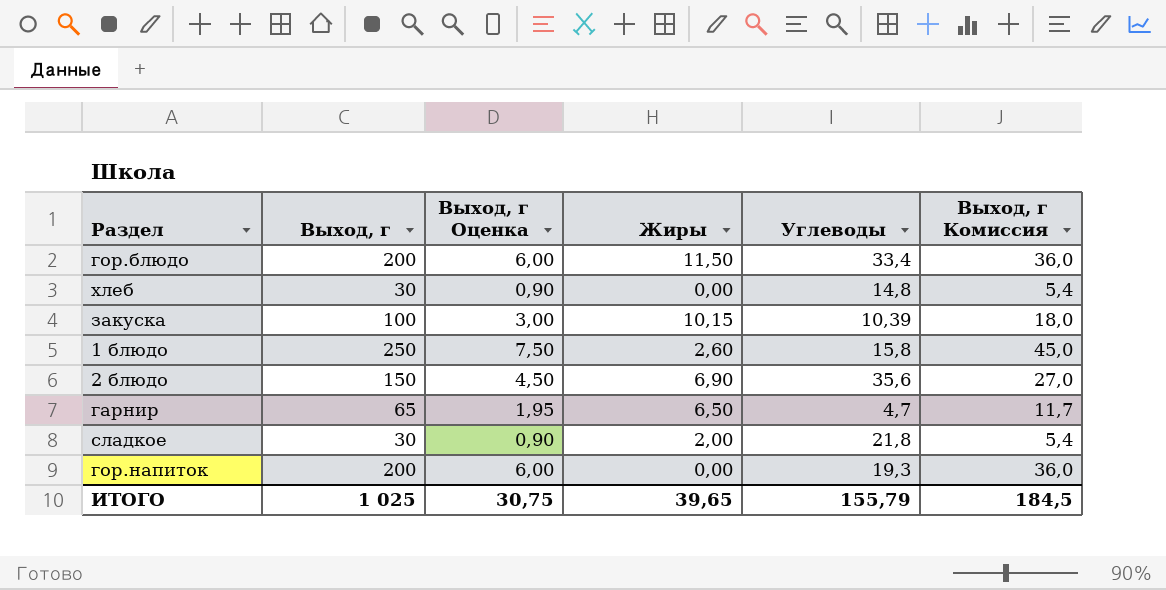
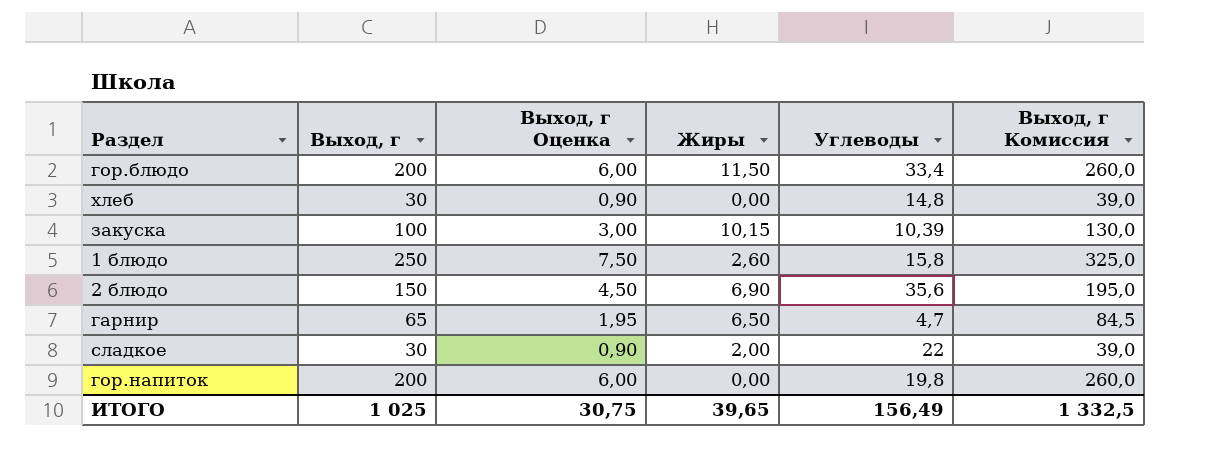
column Выход, г Комиссия | formula: [Выход, г] * 0,18 -> [Выход, г] * 1,3
сладкое | Углеводы: 21,8 -> 22
гор.напиток | Углеводы: 19,3 -> 19,8
ИТОГО | Углеводы: 155,79 -> 156,49
ИТОГО | Выход, г Комиссия: 184,5 -> 1 332,5

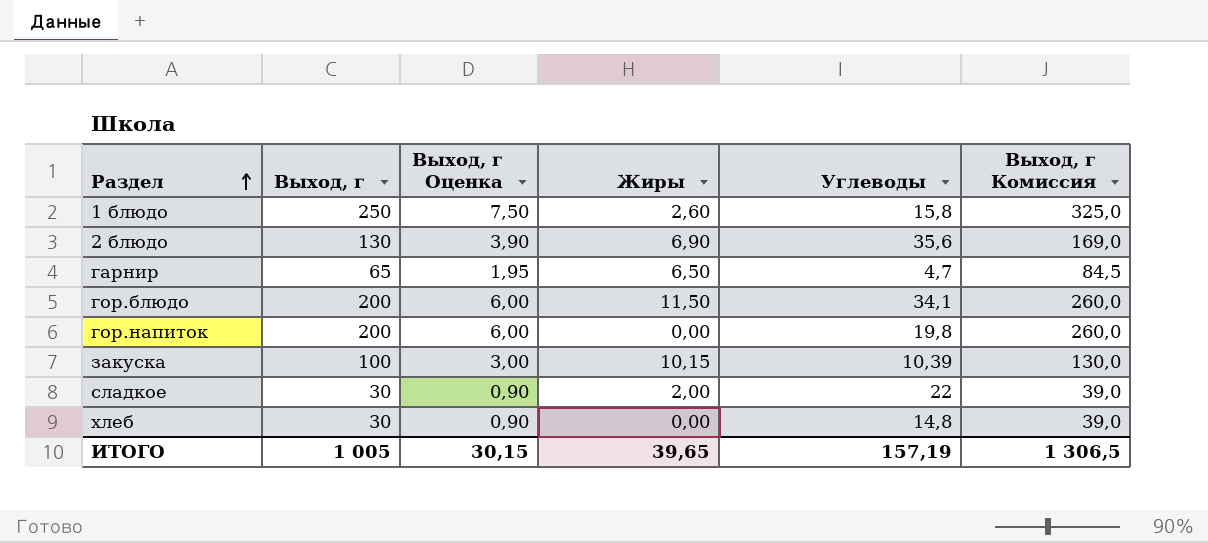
row order: none -> Раздел ascending
2 блюдо | Выход, г: 150 -> 130
2 блюдо | Выход, г Оценка: 4,50 -> 3,90
2 блюдо | Выход, г Комиссия: 195,0 -> 169,0
гор.блюдо | Углеводы: 33,4 -> 34,1
ИТОГО | Выход, г: 1 025 -> 1 005
ИТОГО | Выход, г Оценка: 30,75 -> 30,15
ИТОГО | Углеводы: 156,49 -> 157,19
ИТОГО | Выход, г Комиссия: 1 332,5 -> 1 306,5

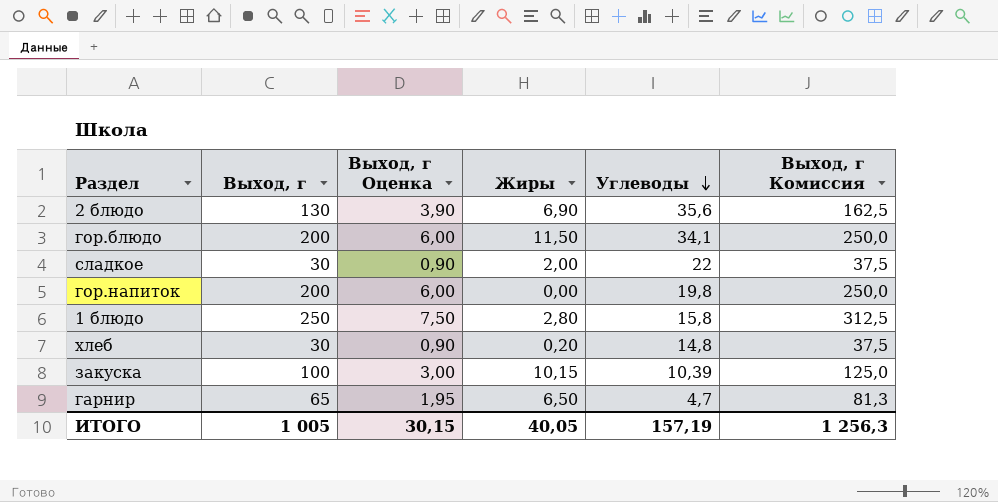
row order: Раздел ascending -> Углеводы descending
column Выход, г Комиссия | formula: [Выход, г] * 1,3 -> [Выход, г] * 1,25
1 блюдо | Жиры: 2,60 -> 2,80
хлеб | Жиры: 0,00 -> 0,20
ИТОГО | Жиры: 39,65 -> 40,05
ИТОГО | Выход, г Комиссия: 1 306,5 -> 1 256,3

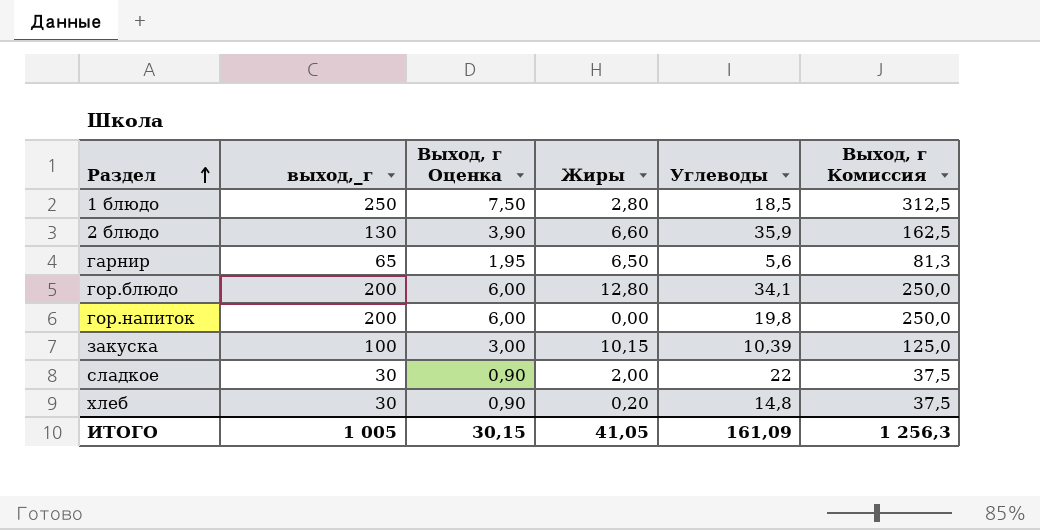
row order: Углеводы descending -> Раздел ascending
column name: Выход, г -> выход,_г
1 блюдо | Углеводы: 15,8 -> 18,5
2 блюдо | Жиры: 6,90 -> 6,60
2 блюдо | Углеводы: 35,6 -> 35,9
гарнир | Углеводы: 4,7 -> 5,6
гор.блюдо | Жиры: 11,50 -> 12,80
ИТОГО | Жиры: 40,05 -> 41,05
ИТОГО | Углеводы: 157,19 -> 161,09

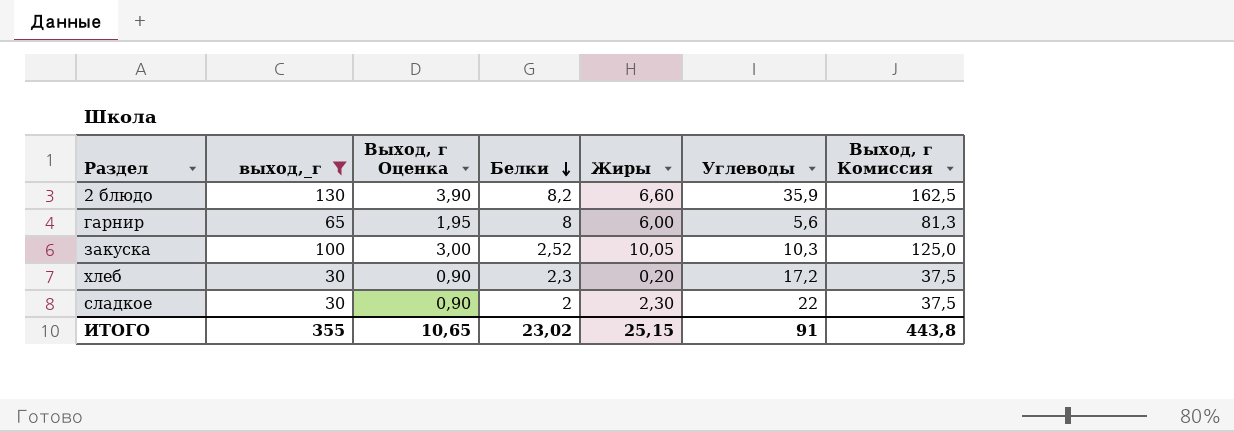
filter: none -> выход,_г <= 130
row order: Раздел ascending -> Белки descending
column Белки | position: none -> 4
гарнир | Жиры: 6,50 -> 6,00
закуска | Жиры: 10,15 -> 10,05
закуска | Углеводы: 10,39 -> 10,3
хлеб | Углеводы: 14,8 -> 17,2
сладкое | Жиры: 2,00 -> 2,30
ИТОГО | выход,_г: 1 005 -> 355
ИТОГО | Выход, г Оценка: 30,15 -> 10,65
ИТОГО | Жиры: 41,05 -> 25,15
ИТОГО | Углеводы: 161,09 -> 91
ИТОГО | Выход, г Комиссия: 1 256,3 -> 443,8

